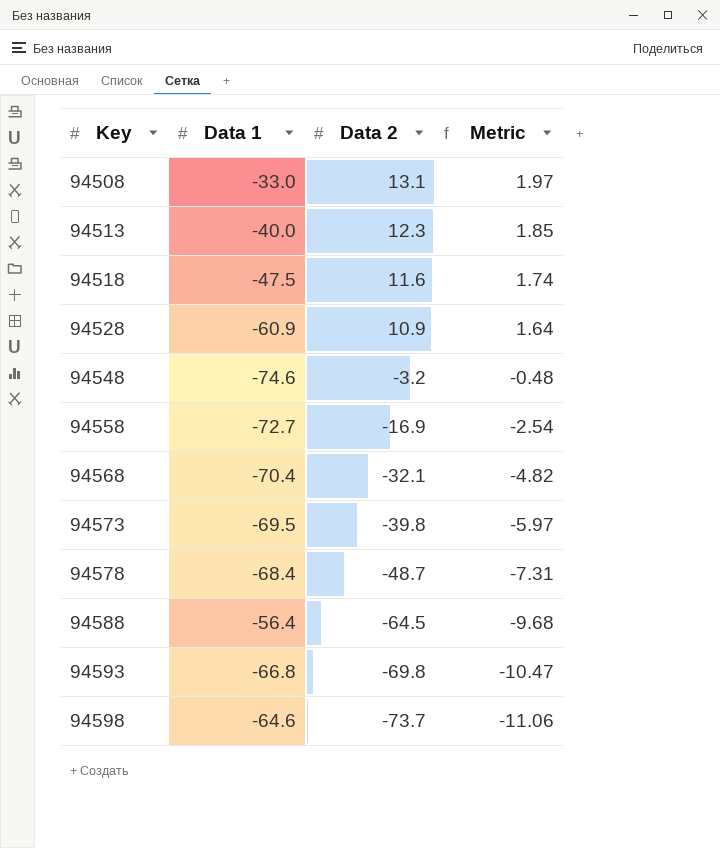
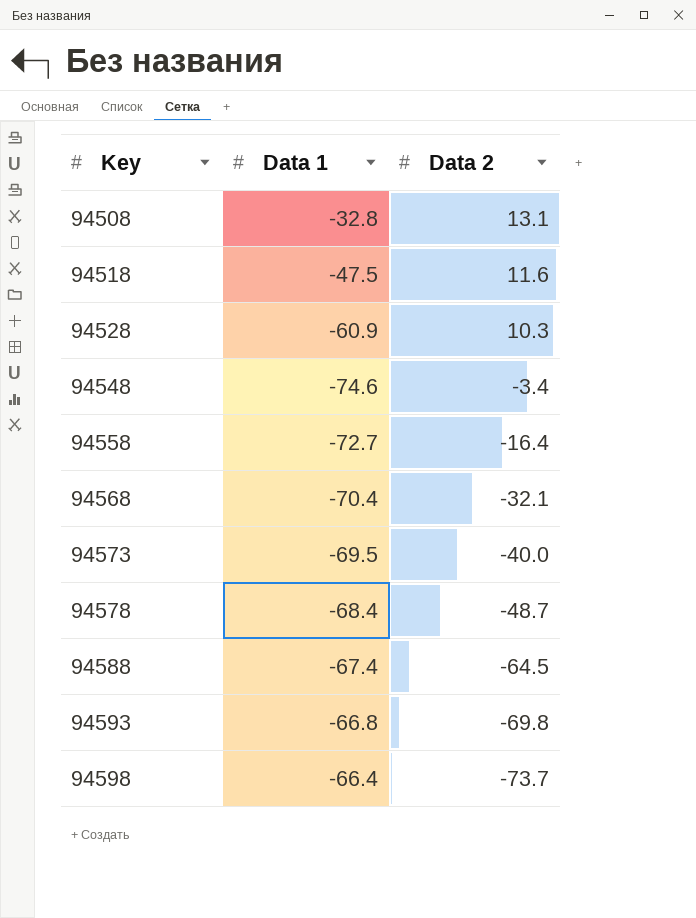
column Metric | formula: [Data 2] * 0.15 -> none
row 94513: -40.0 | 12.3 | 1.85 -> none
94508 | Data 1: -33.0 -> -32.8
94528 | Data 2: 10.9 -> 10.3
94548 | Data 2: -3.2 -> -3.4
94558 | Data 2: -16.9 -> -16.4
94573 | Data 2: -39.8 -> -40.0
94588 | Data 1: -56.4 -> -67.4
94598 | Data 1: -64.6 -> -66.4

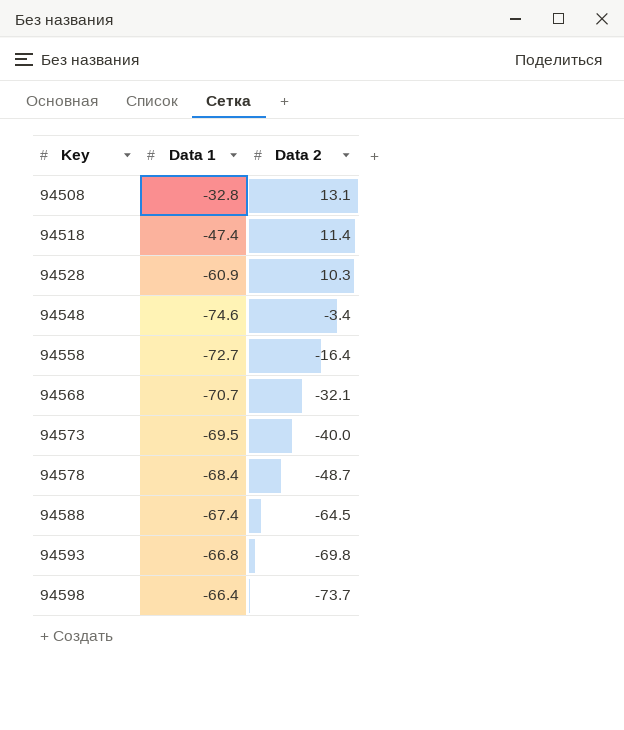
94518 | Data 1: -47.5 -> -47.4
94518 | Data 2: 11.6 -> 11.4
94568 | Data 1: -70.4 -> -70.7

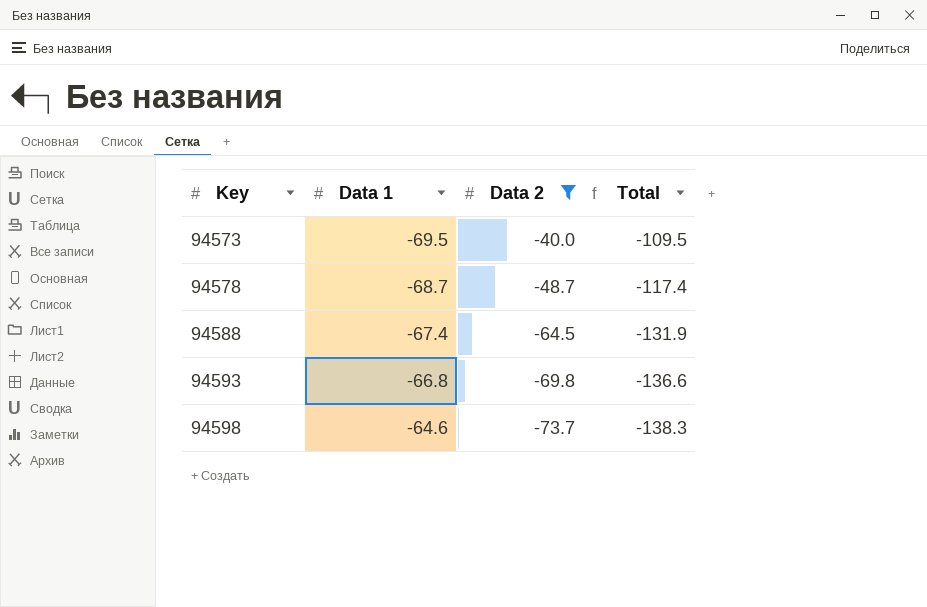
filter: none -> Data 2 <= -40.0
column Total | formula: none -> [Data 1] + [Data 2]
94578 | Data 1: -68.4 -> -68.7
94598 | Data 1: -66.4 -> -64.6

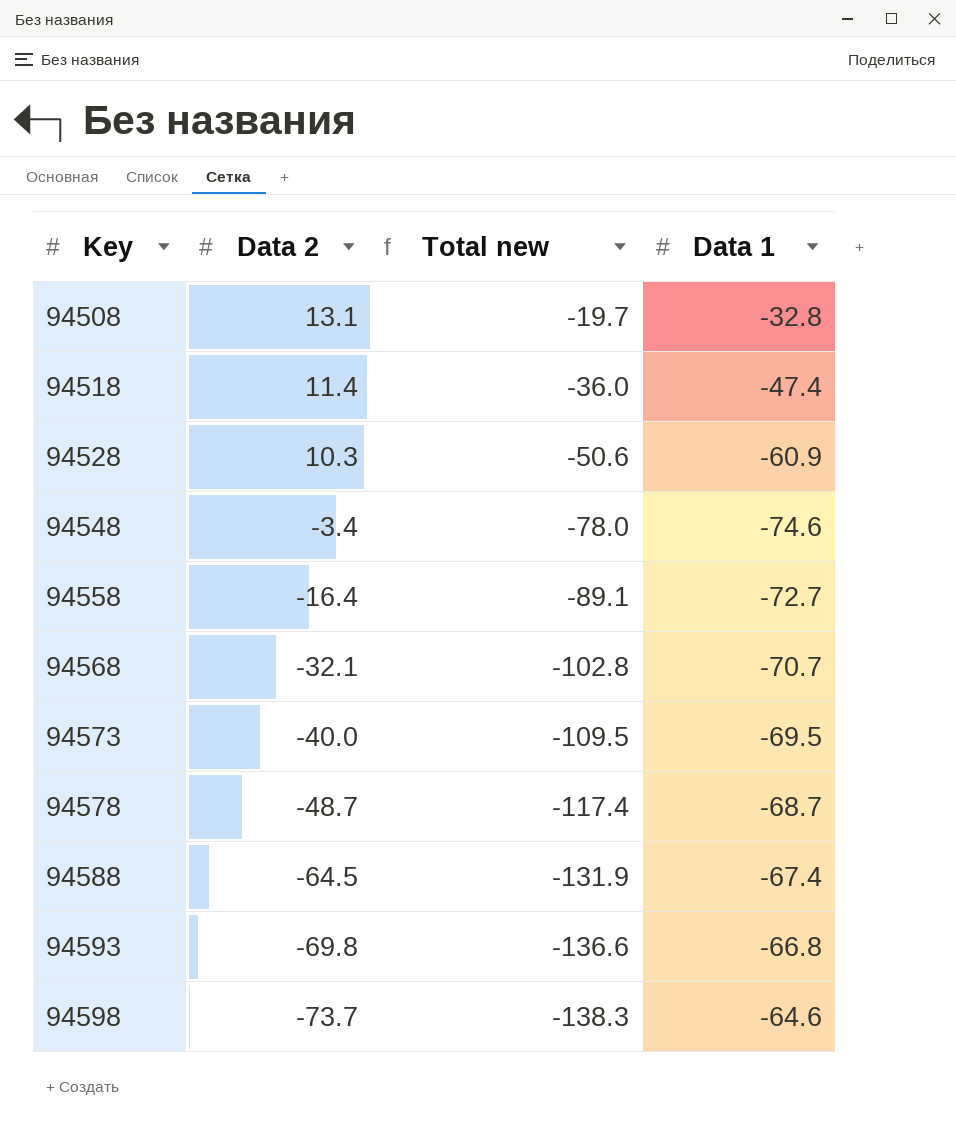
filter: Data 2 <= -40.0 -> none
column name: Total -> Total new
column Data 1 | position: 2 -> 4

